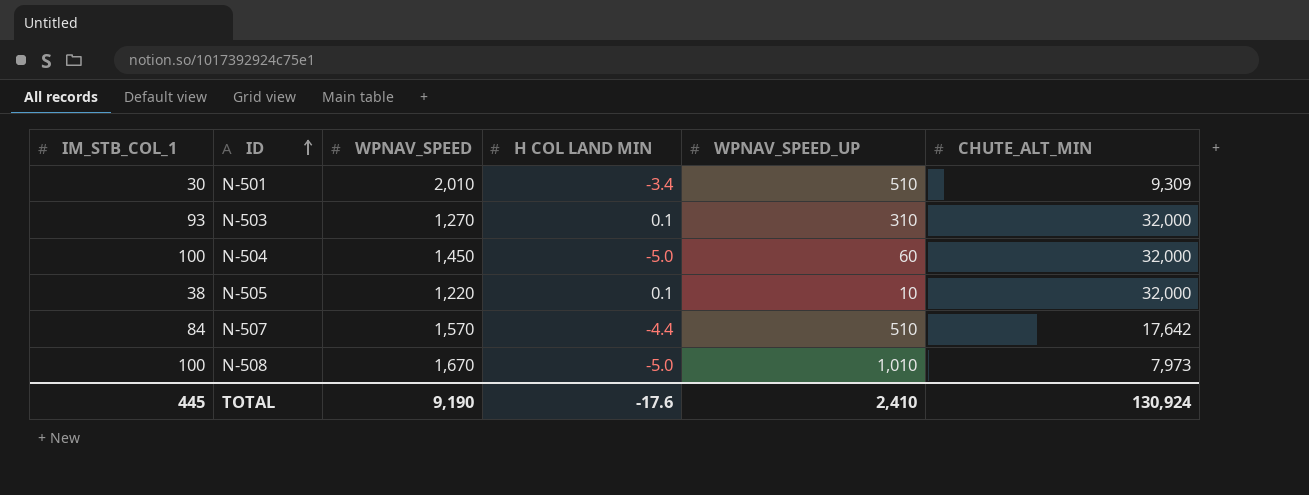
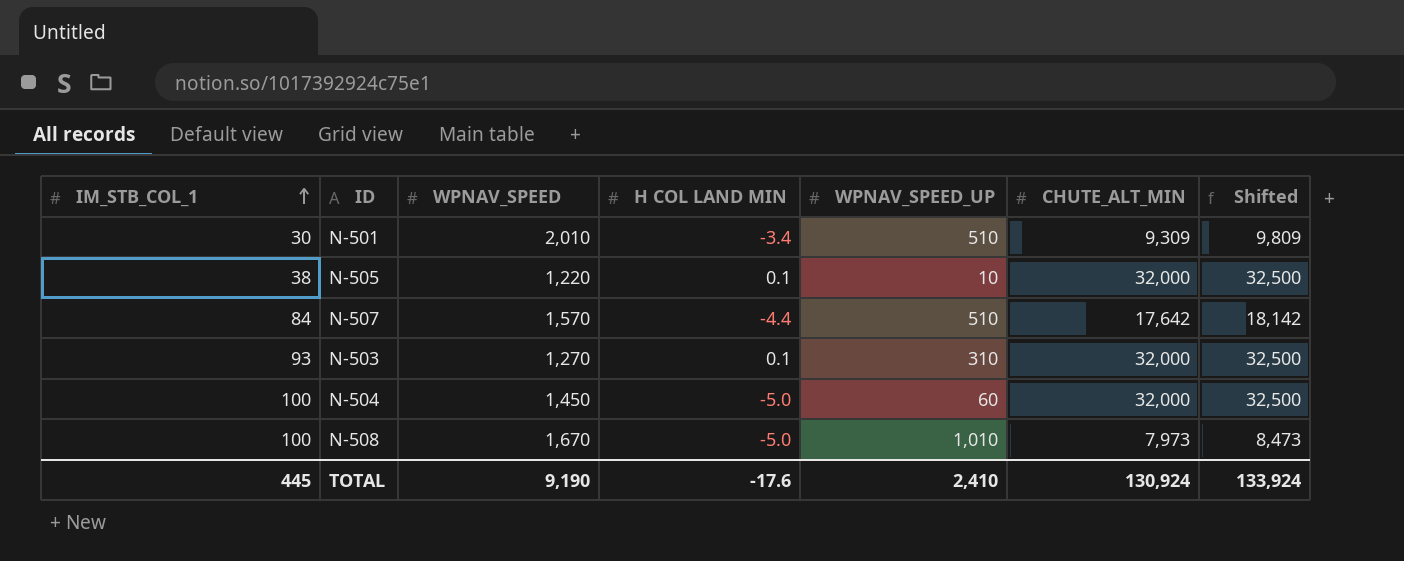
row order: ID ascending -> IM_STB_COL_1 ascending
column Shifted | formula: none -> [CHUTE_ALT_MIN] + 500

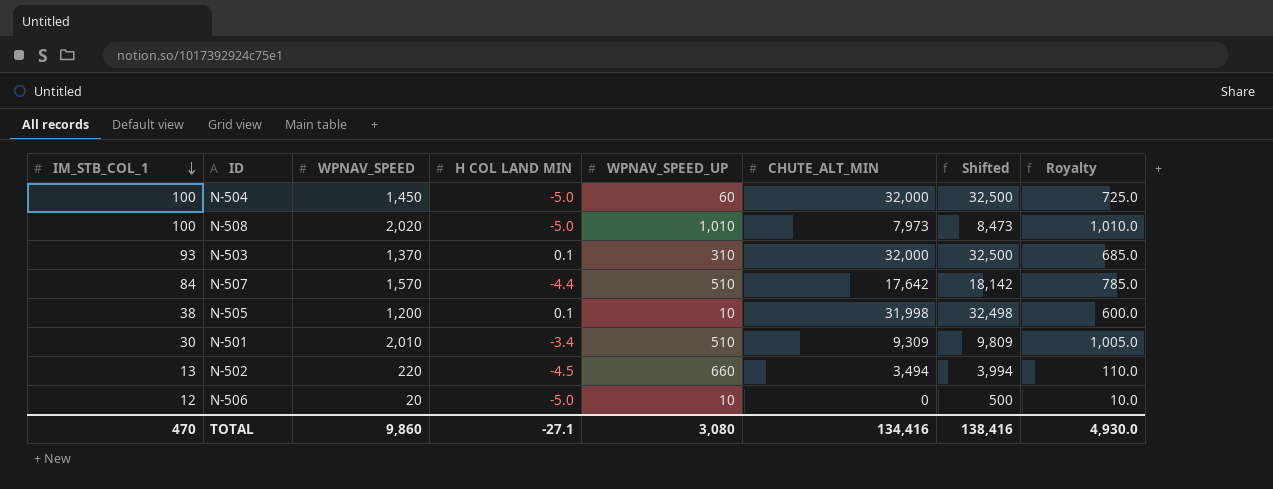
row order: IM_STB_COL_1 ascending -> IM_STB_COL_1 descending
column Royalty | formula: none -> [WPNAV_SPEED] * 0.5
N-508 | WPNAV_SPEED: 1,670 -> 2,020
N-503 | WPNAV_SPEED: 1,270 -> 1,370
N-505 | WPNAV_SPEED: 1,220 -> 1,200
N-505 | CHUTE_ALT_MIN: 32,000 -> 31,998
N-505 | Shifted: 32,500 -> 32,498
row N-502: none -> 13 | 220 | -4.5 | 660 | 3,494 | 3,994 | 110.0
row N-506: none -> 12 | 20 | -5.0 | 10 | 0 | 500 | 10.0
TOTAL | IM_STB_COL_1: 445 -> 470
TOTAL | WPNAV_SPEED: 9,190 -> 9,860
TOTAL | H COL LAND MIN: -17.6 -> -27.1
TOTAL | WPNAV_SPEED_UP: 2,410 -> 3,080
TOTAL | CHUTE_ALT_MIN: 130,924 -> 134,416
TOTAL | Shifted: 133,924 -> 138,416

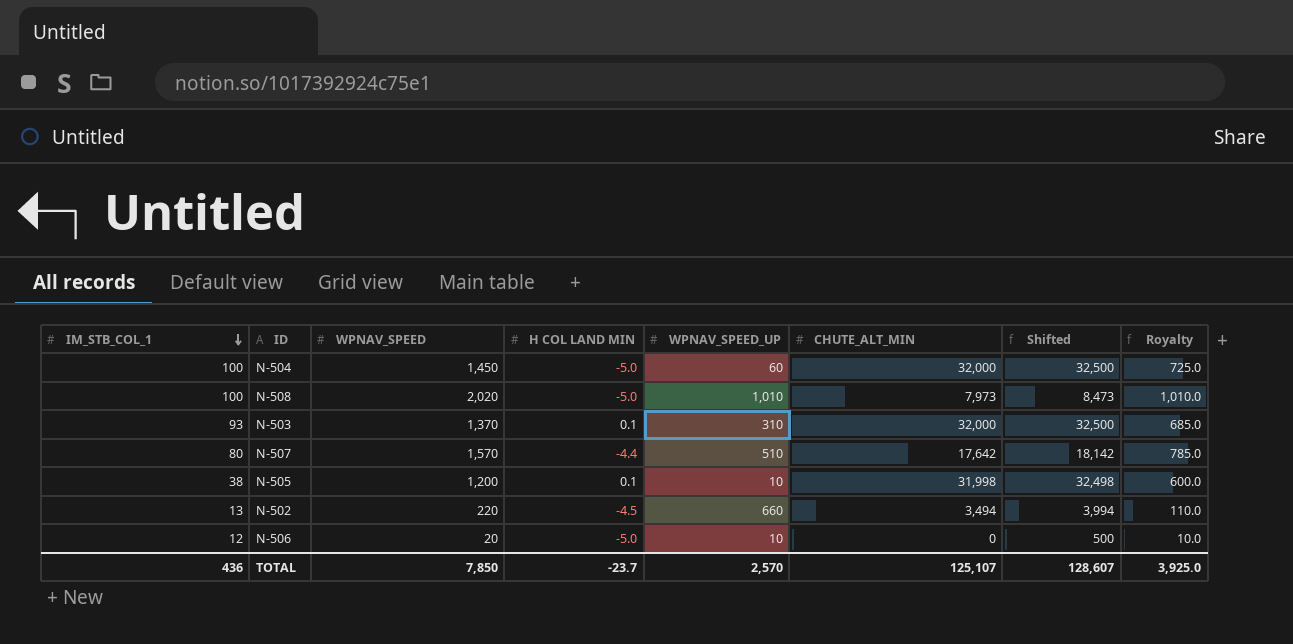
row N-501: 30 | 2,010 | -3.4 | 510 | 9,309 | 9,809 | 1,005.0 -> none
N-507 | IM_STB_COL_1: 84 -> 80
TOTAL | IM_STB_COL_1: 470 -> 436
TOTAL | WPNAV_SPEED: 9,860 -> 7,850
TOTAL | H COL LAND MIN: -27.1 -> -23.7
TOTAL | WPNAV_SPEED_UP: 3,080 -> 2,570
TOTAL | CHUTE_ALT_MIN: 134,416 -> 125,107
TOTAL | Shifted: 138,416 -> 128,607
TOTAL | Royalty: 4,930.0 -> 3,925.0

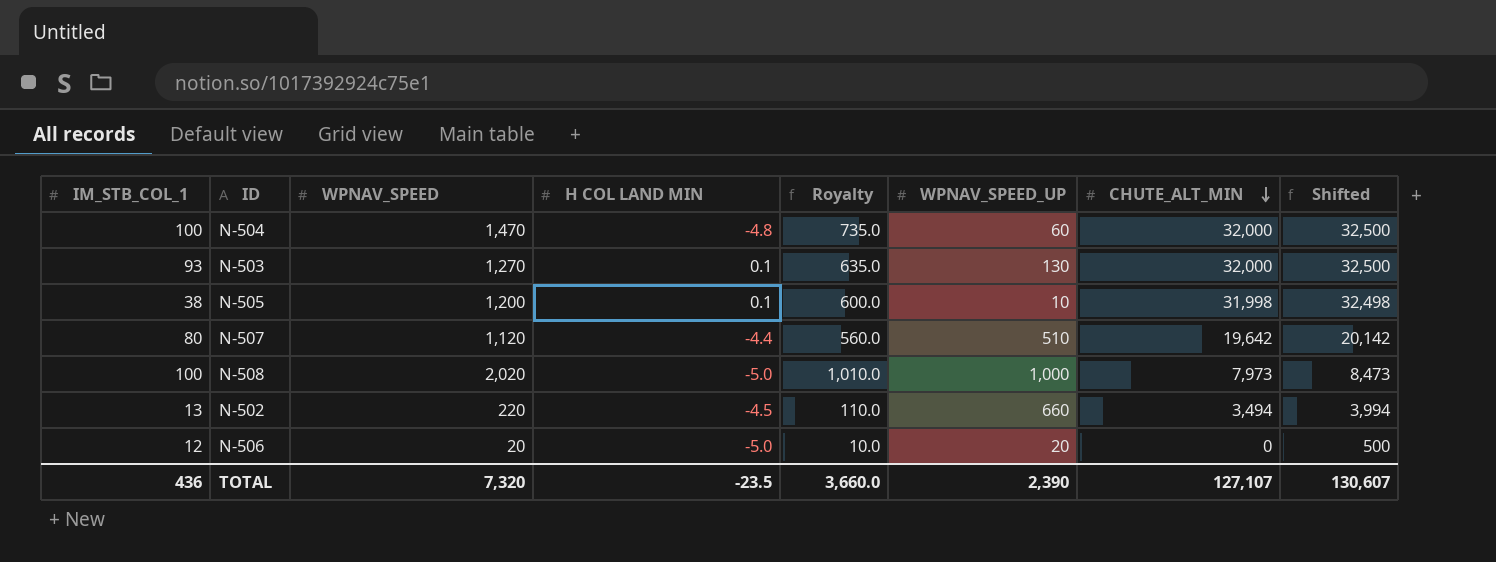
row order: IM_STB_COL_1 descending -> CHUTE_ALT_MIN descending
column Royalty | position: 8 -> 5
N-504 | WPNAV_SPEED: 1,450 -> 1,470
N-504 | H COL LAND MIN: -5.0 -> -4.8
N-504 | Royalty: 725.0 -> 735.0
N-503 | WPNAV_SPEED: 1,370 -> 1,270
N-503 | Royalty: 685.0 -> 635.0
N-503 | WPNAV_SPEED_UP: 310 -> 130
N-507 | WPNAV_SPEED: 1,570 -> 1,120
N-507 | Royalty: 785.0 -> 560.0
N-507 | CHUTE_ALT_MIN: 17,642 -> 19,642
N-507 | Shifted: 18,142 -> 20,142
N-508 | WPNAV_SPEED_UP: 1,010 -> 1,000
N-506 | WPNAV_SPEED_UP: 10 -> 20
TOTAL | WPNAV_SPEED: 7,850 -> 7,320
TOTAL | H COL LAND MIN: -23.7 -> -23.5
TOTAL | Royalty: 3,925.0 -> 3,660.0
TOTAL | WPNAV_SPEED_UP: 2,570 -> 2,390
TOTAL | CHUTE_ALT_MIN: 125,107 -> 127,107
TOTAL | Shifted: 128,607 -> 130,607

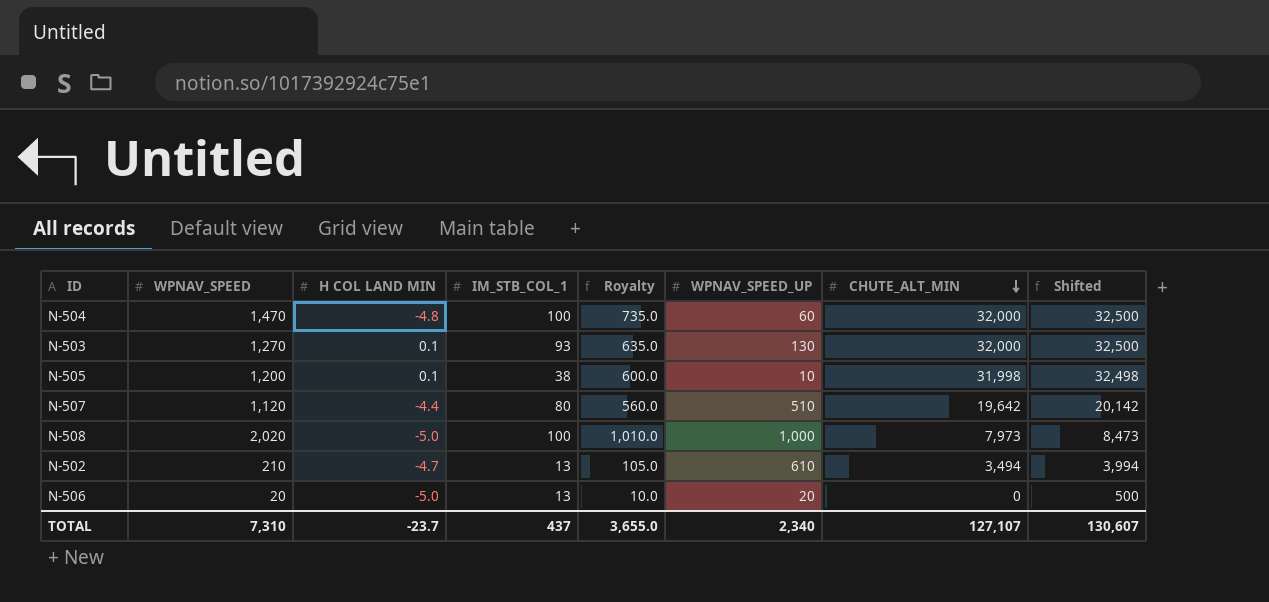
column IM_STB_COL_1 | position: 1 -> 4
N-502 | WPNAV_SPEED: 220 -> 210
N-502 | H COL LAND MIN: -4.5 -> -4.7
N-502 | Royalty: 110.0 -> 105.0
N-502 | WPNAV_SPEED_UP: 660 -> 610
N-506 | IM_STB_COL_1: 12 -> 13
TOTAL | WPNAV_SPEED: 7,320 -> 7,310
TOTAL | H COL LAND MIN: -23.5 -> -23.7
TOTAL | IM_STB_COL_1: 436 -> 437
TOTAL | Royalty: 3,660.0 -> 3,655.0
TOTAL | WPNAV_SPEED_UP: 2,390 -> 2,340

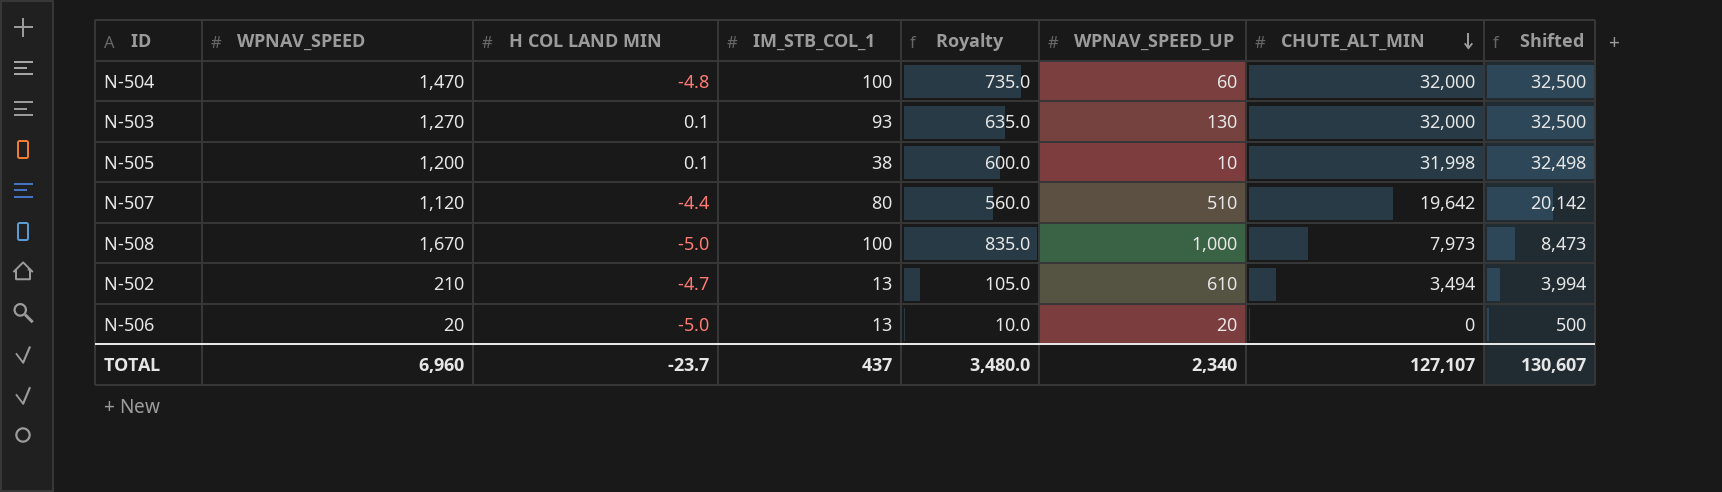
N-508 | WPNAV_SPEED: 2,020 -> 1,670
N-508 | Royalty: 1,010.0 -> 835.0
TOTAL | WPNAV_SPEED: 7,310 -> 6,960
TOTAL | Royalty: 3,655.0 -> 3,480.0

